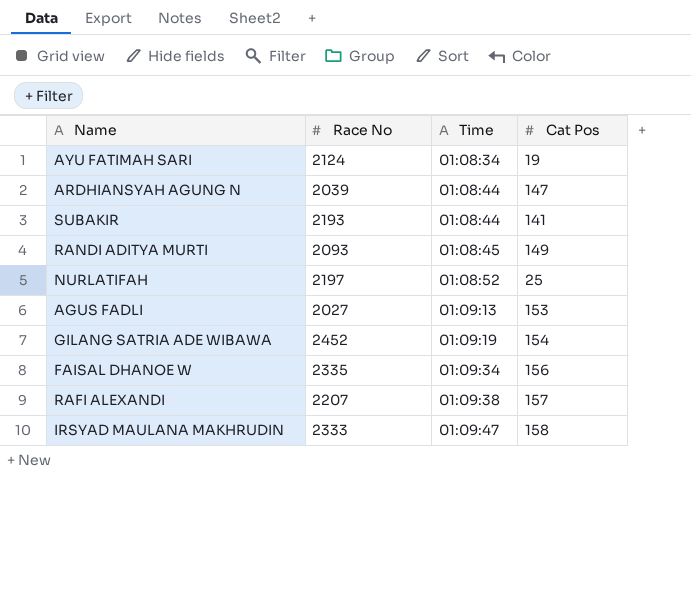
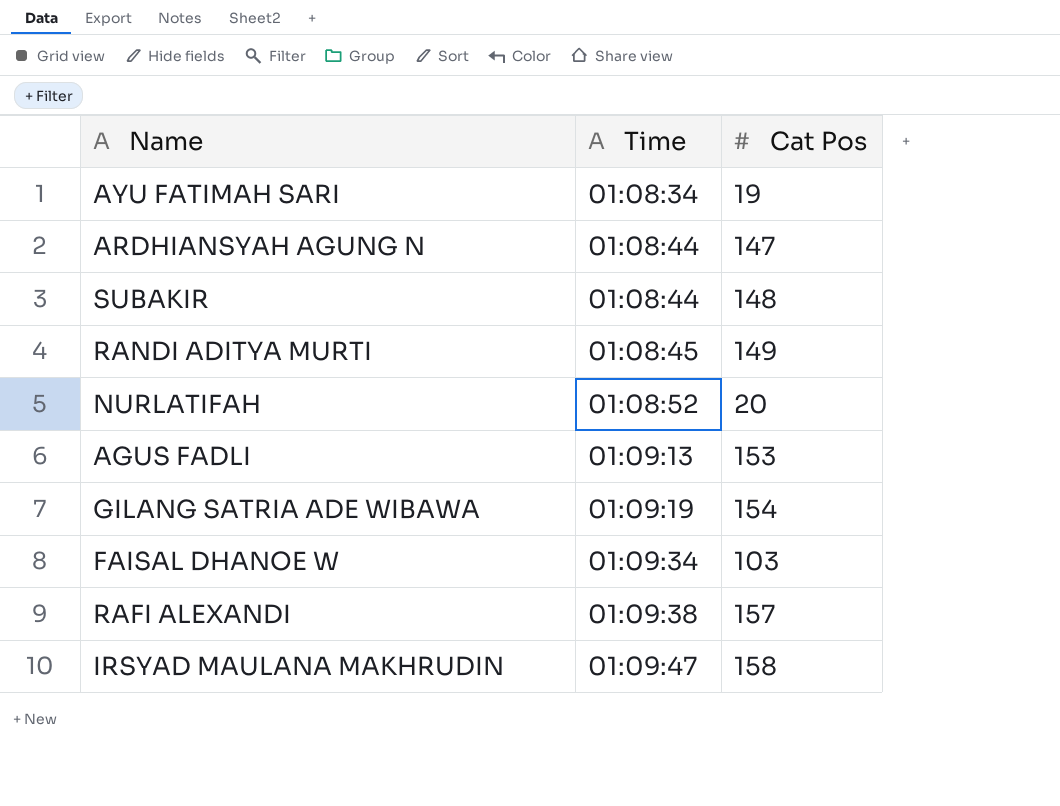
column Race No | position: 2 -> none
SUBAKIR | Cat Pos: 141 -> 148
NURLATIFAH | Cat Pos: 25 -> 20
FAISAL DHANOE W | Cat Pos: 156 -> 103

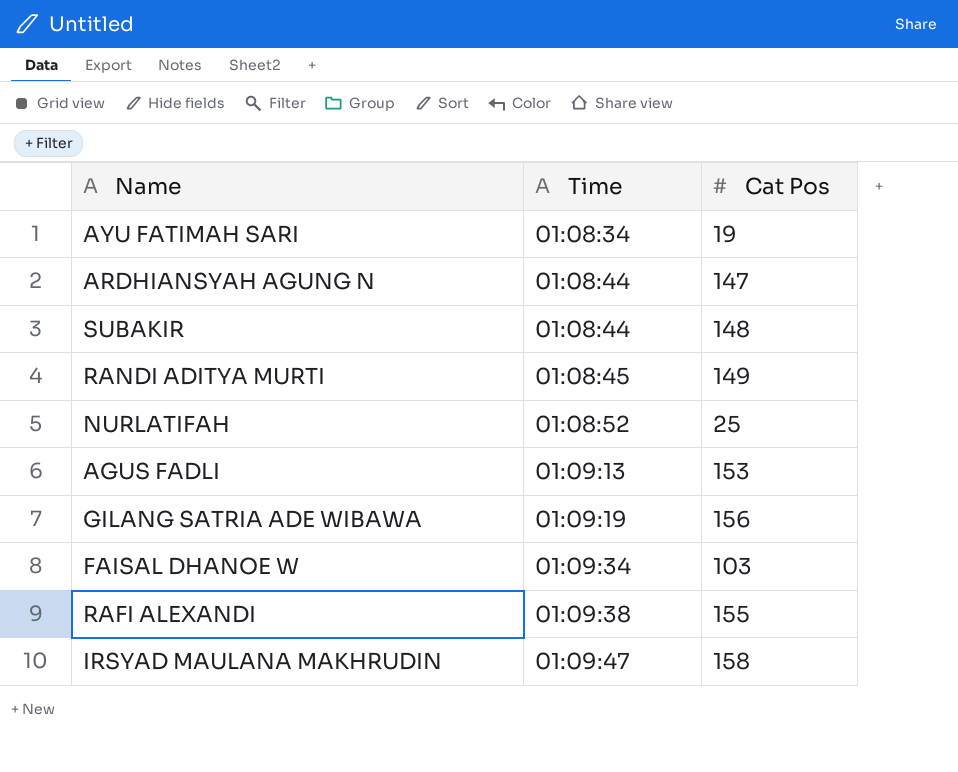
NURLATIFAH | Cat Pos: 20 -> 25
GILANG SATRIA ADE WIBAWA | Cat Pos: 154 -> 156
RAFI ALEXANDI | Cat Pos: 157 -> 155

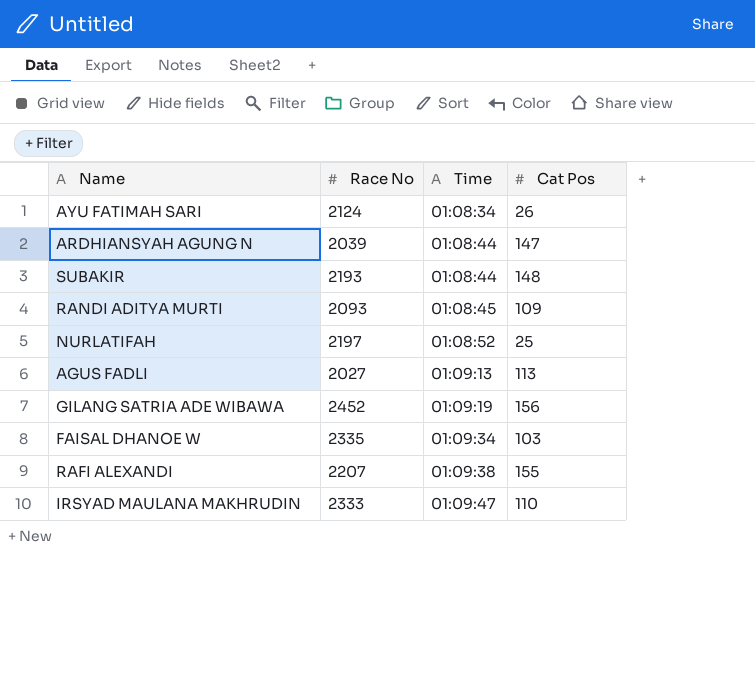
column Race No | position: none -> 2
AYU FATIMAH SARI | Cat Pos: 19 -> 26
RANDI ADITYA MURTI | Cat Pos: 149 -> 109
AGUS FADLI | Cat Pos: 153 -> 113
IRSYAD MAULANA MAKHRUDIN | Cat Pos: 158 -> 110

